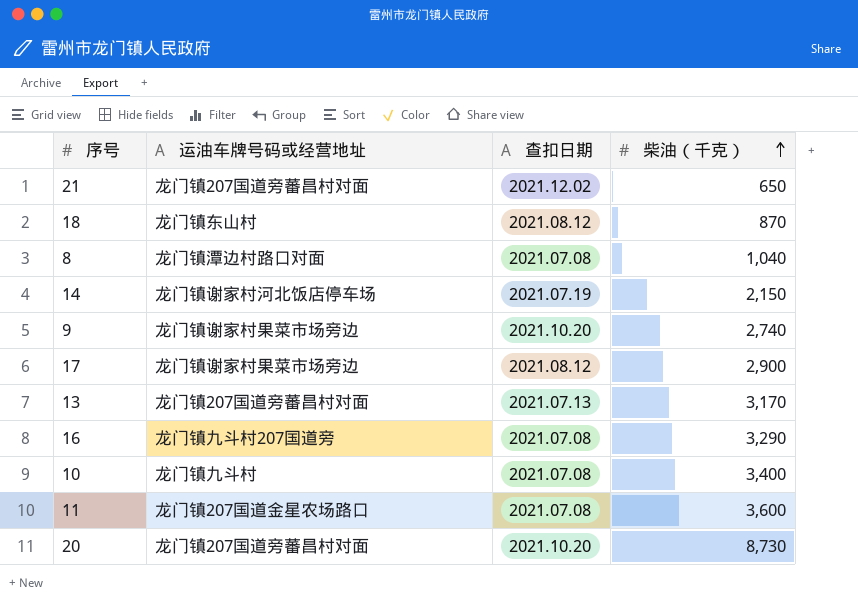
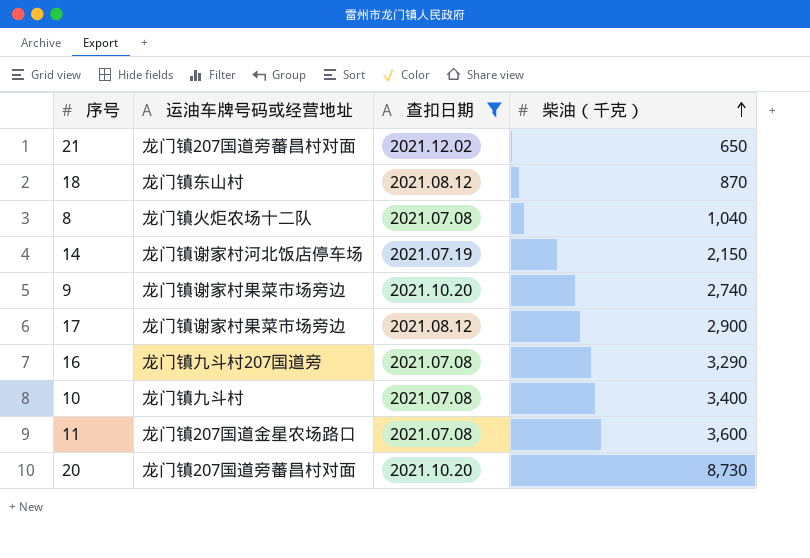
filter: none -> 查扣日期 != 2021.07.13
8 | 运油车牌号码或经营地址: 龙门镇潭边村路口对面 -> 龙门镇火炬农场十二队

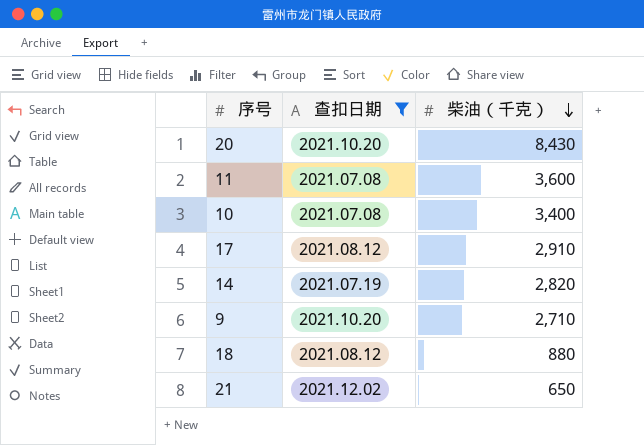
row order: 柴油（千克） ascending -> 柴油（千克） descending
column 运油车牌号码或经营地址 | position: 2 -> none
row 8: 龙门镇火炬农场十二队 | 2021.07.08 | 1,040 -> none
row 16: 龙门镇九斗村207国道旁 | 2021.07.08 | 3,290 -> none
20 | 柴油（千克）: 8,730 -> 8,430
17 | 柴油（千克）: 2,900 -> 2,910
14 | 柴油（千克）: 2,150 -> 2,820
9 | 柴油（千克）: 2,740 -> 2,710
18 | 柴油（千克）: 870 -> 880

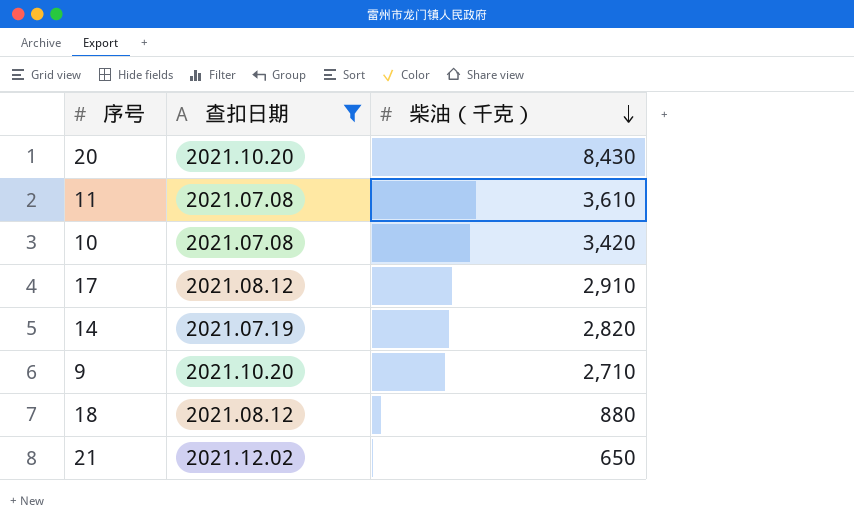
11 | 柴油（千克）: 3,600 -> 3,610
10 | 柴油（千克）: 3,400 -> 3,420

